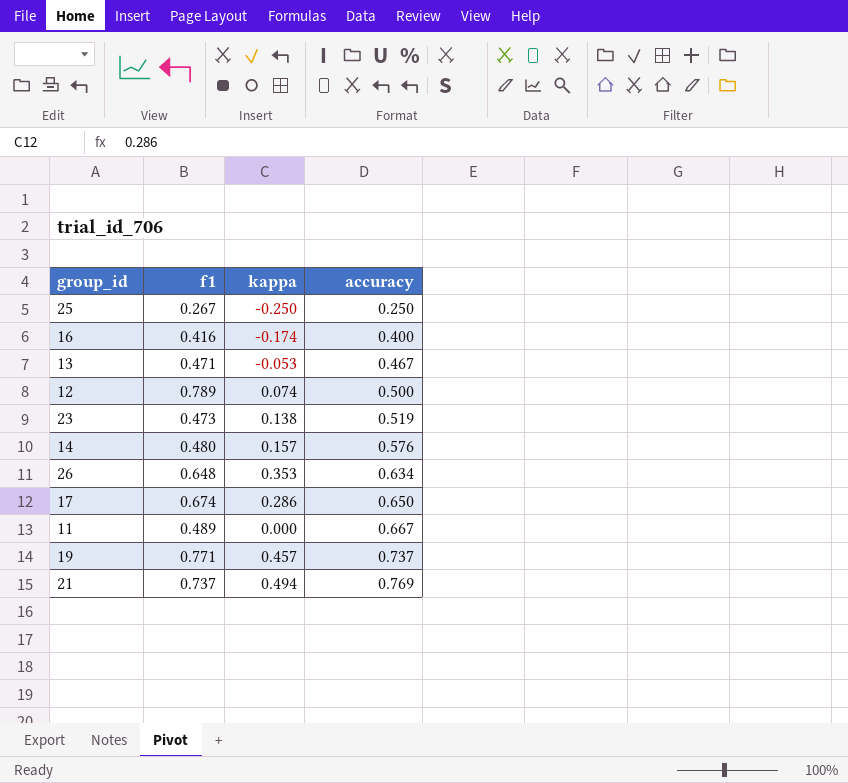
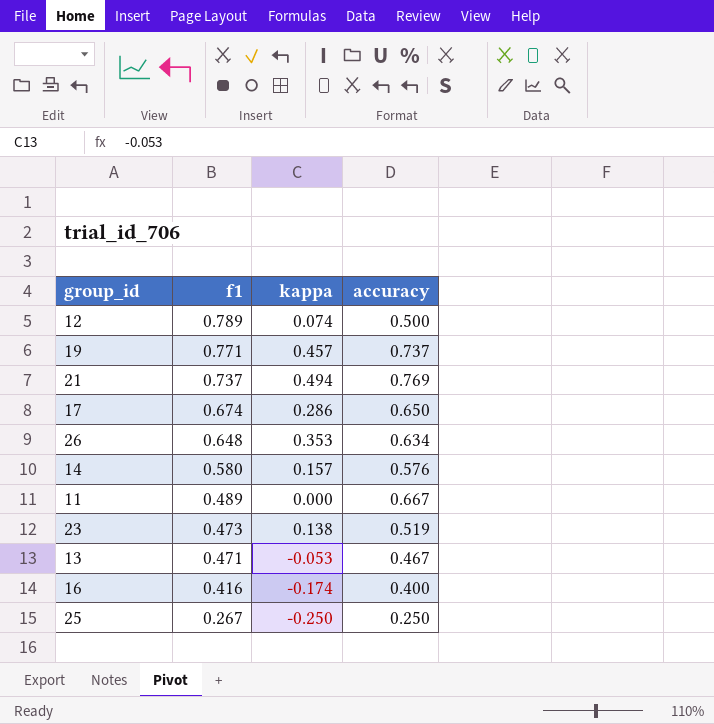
row order: accuracy ascending -> f1 descending
14 | f1: 0.480 -> 0.580

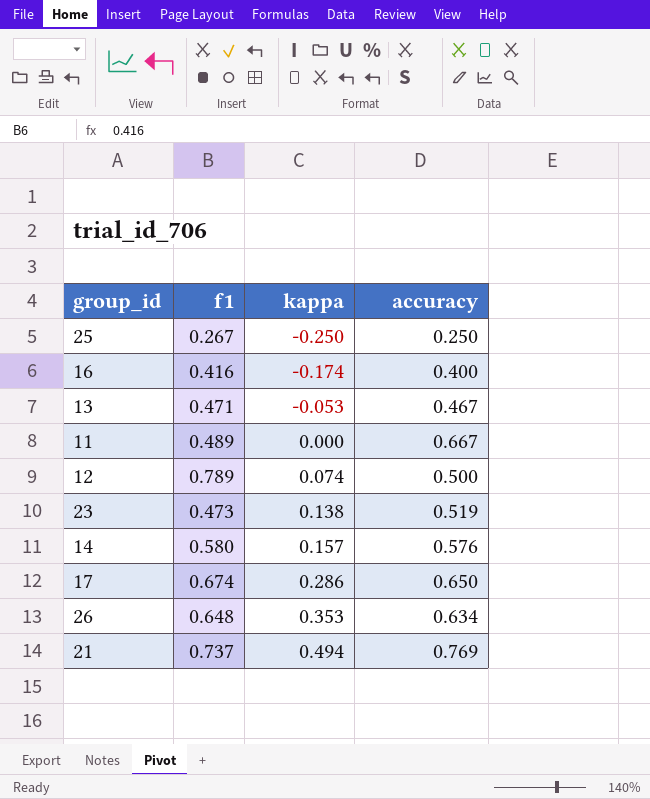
row order: f1 descending -> kappa ascending
row 19: 0.771 | 0.457 | 0.737 -> none

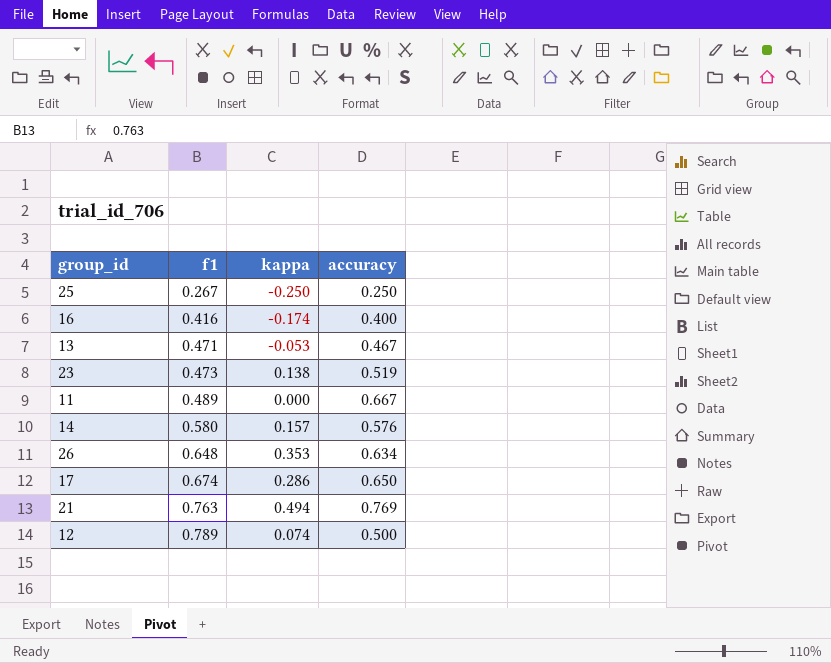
row order: kappa ascending -> f1 ascending
21 | f1: 0.737 -> 0.763

